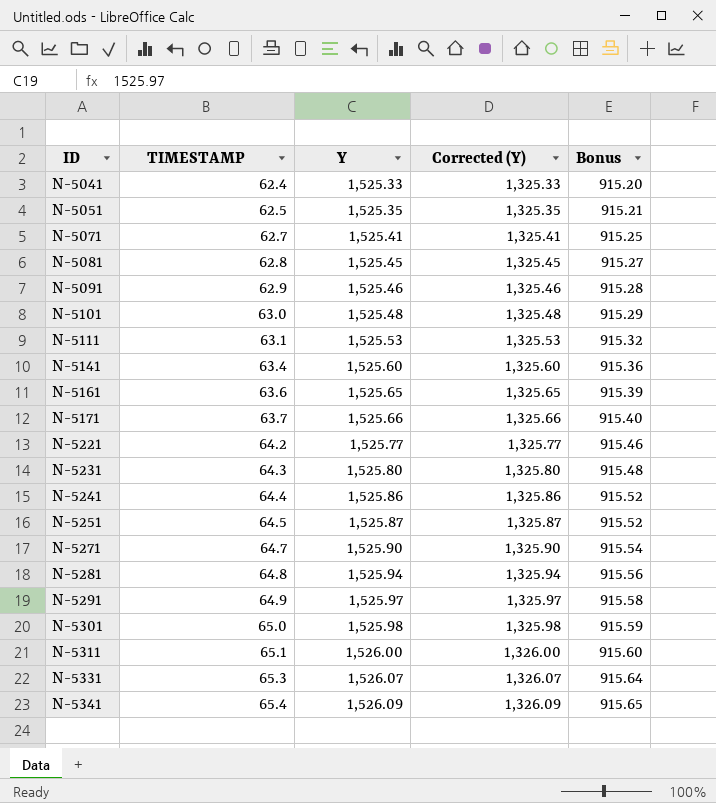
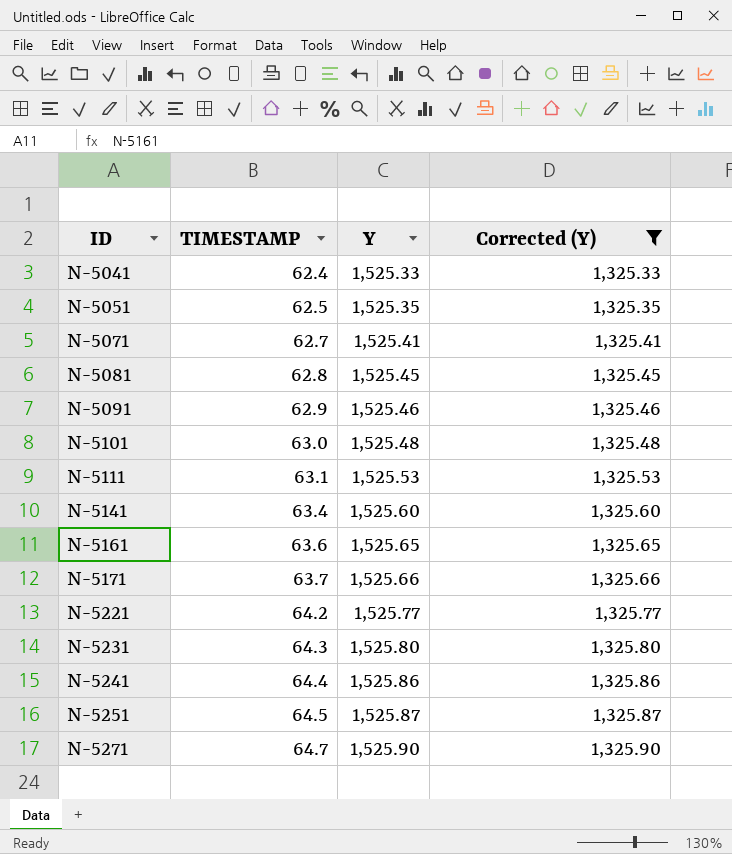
filter: none -> Corrected (Y) <= 1,325.90
column Bonus | formula: [Y] * 0.6 -> none

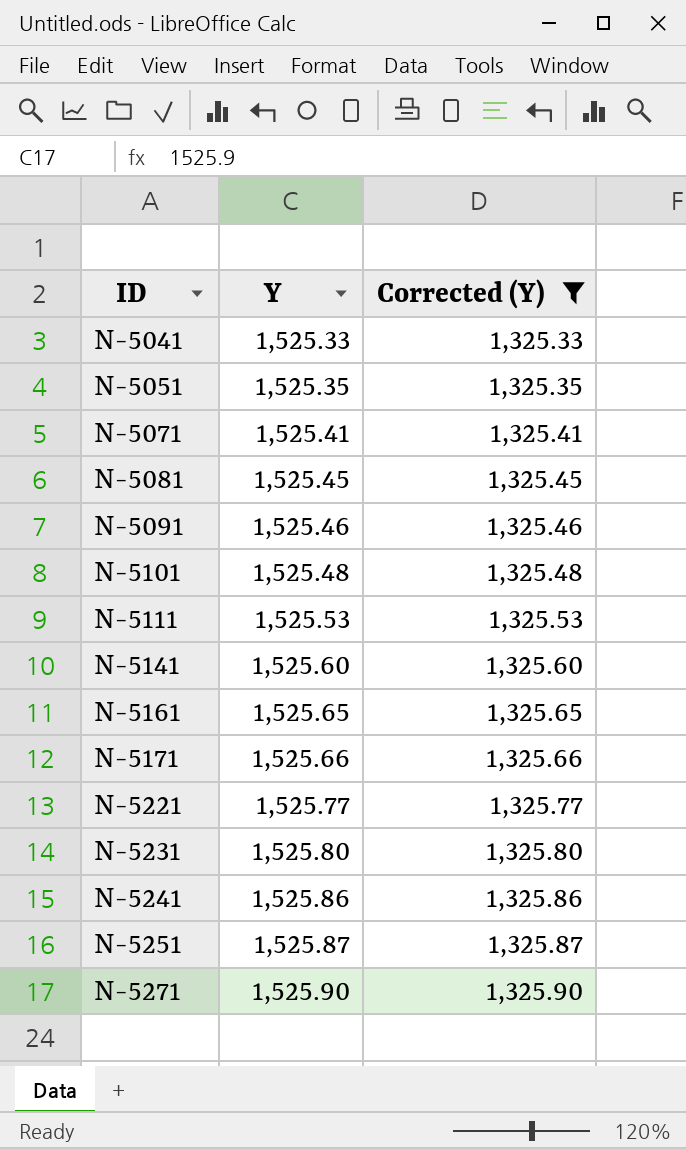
column TIMESTAMP | position: 2 -> none

